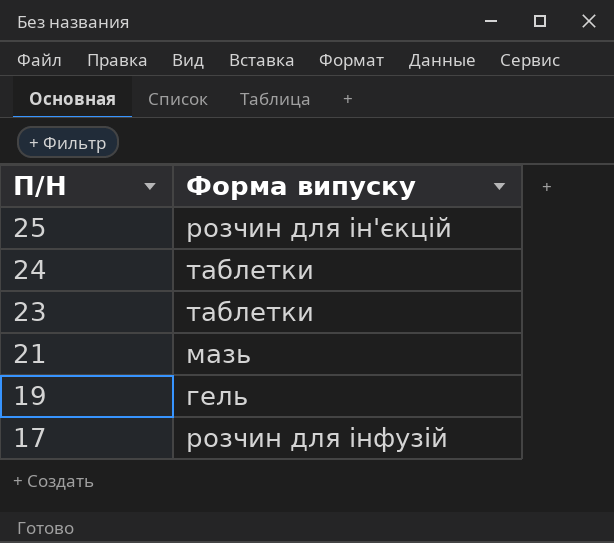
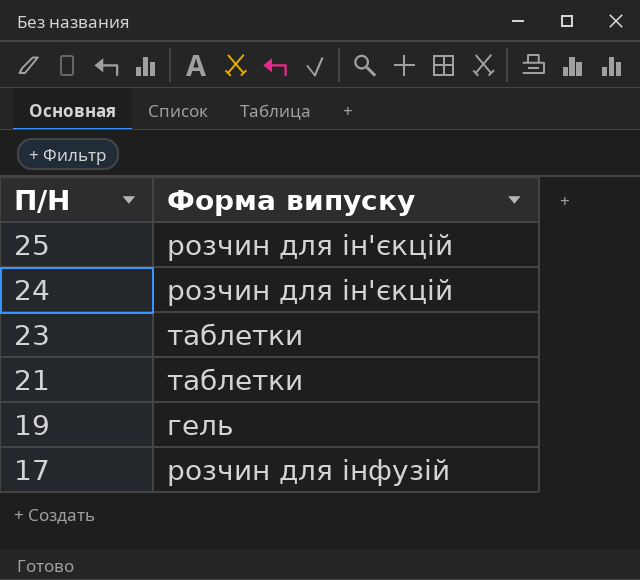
24 | Форма випуску: таблетки -> розчин для ін'єкцій
21 | Форма випуску: мазь -> таблетки

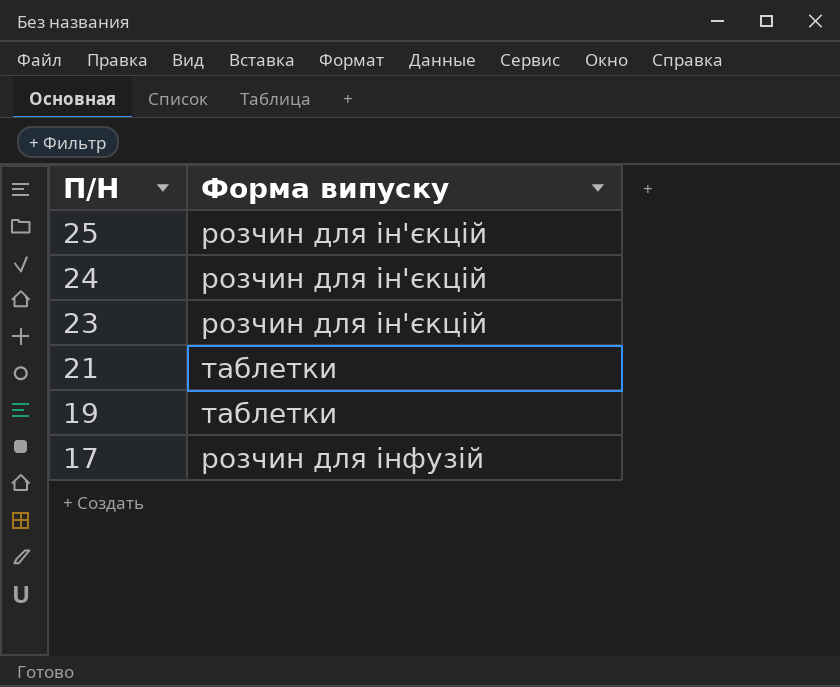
23 | Форма випуску: таблетки -> розчин для ін'єкцій
19 | Форма випуску: гель -> таблетки

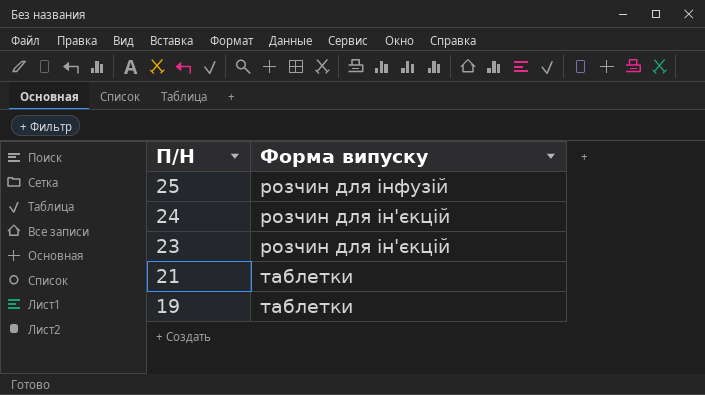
row 17: розчин для інфузій -> none
25 | Форма випуску: розчин для ін'єкцій -> розчин для інфузій

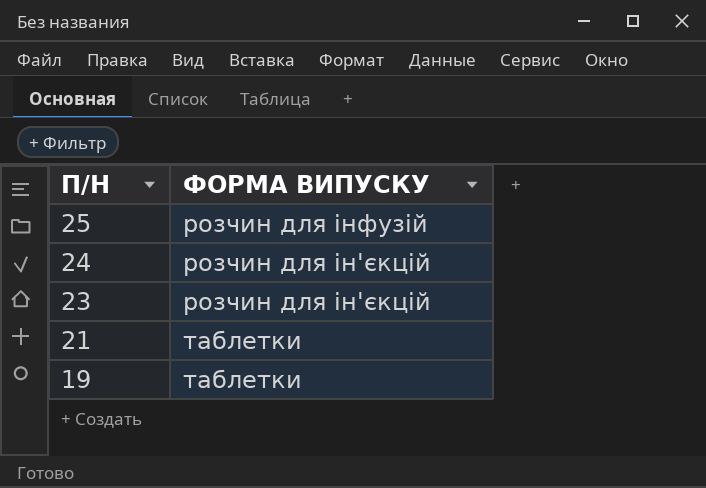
column name: Форма випуску -> ФОРМА ВИПУСКУ

